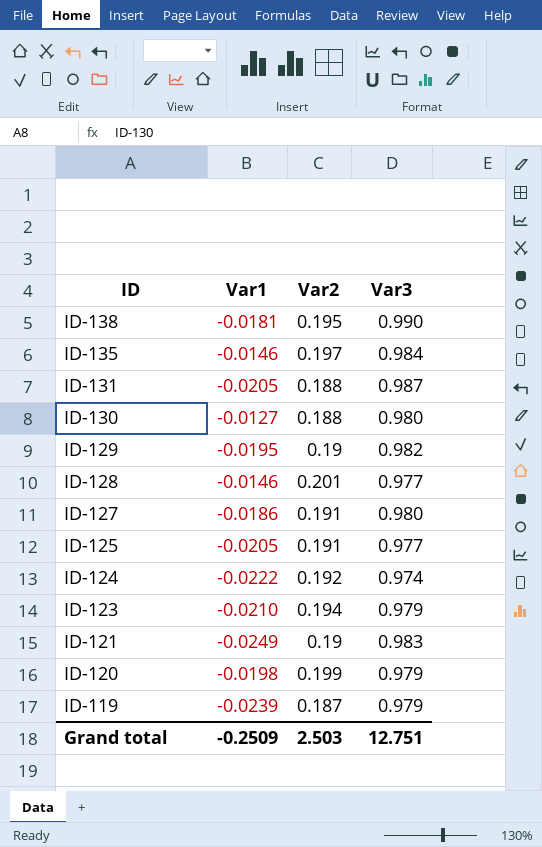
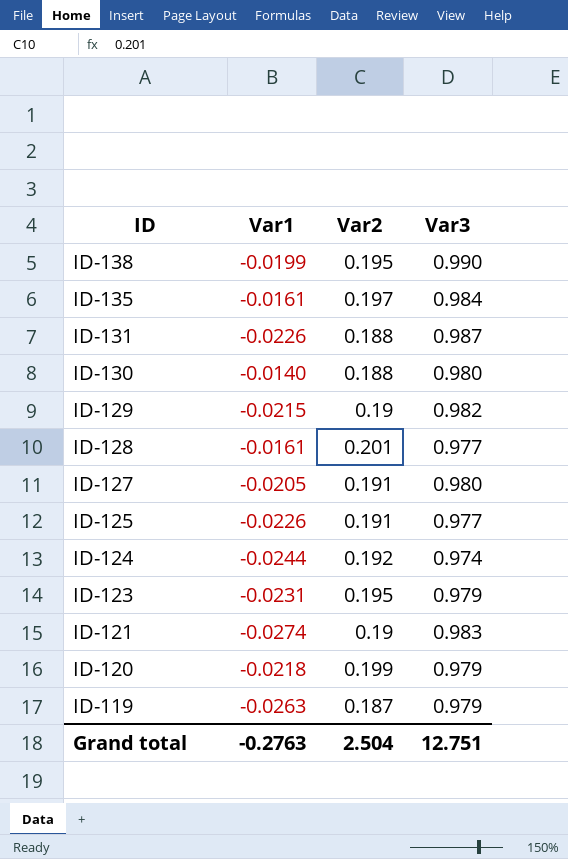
ID-138 | Var1: -0.0181 -> -0.0199
ID-135 | Var1: -0.0146 -> -0.0161
ID-131 | Var1: -0.0205 -> -0.0226
ID-130 | Var1: -0.0127 -> -0.0140
ID-129 | Var1: -0.0195 -> -0.0215
ID-128 | Var1: -0.0146 -> -0.0161
ID-127 | Var1: -0.0186 -> -0.0205
ID-125 | Var1: -0.0205 -> -0.0226
ID-124 | Var1: -0.0222 -> -0.0244
ID-123 | Var1: -0.0210 -> -0.0231
ID-123 | Var2: 0.194 -> 0.195
ID-121 | Var1: -0.0249 -> -0.0274
ID-120 | Var1: -0.0198 -> -0.0218
ID-119 | Var1: -0.0239 -> -0.0263
Grand total | Var1: -0.2509 -> -0.2763
Grand total | Var2: 2.503 -> 2.504

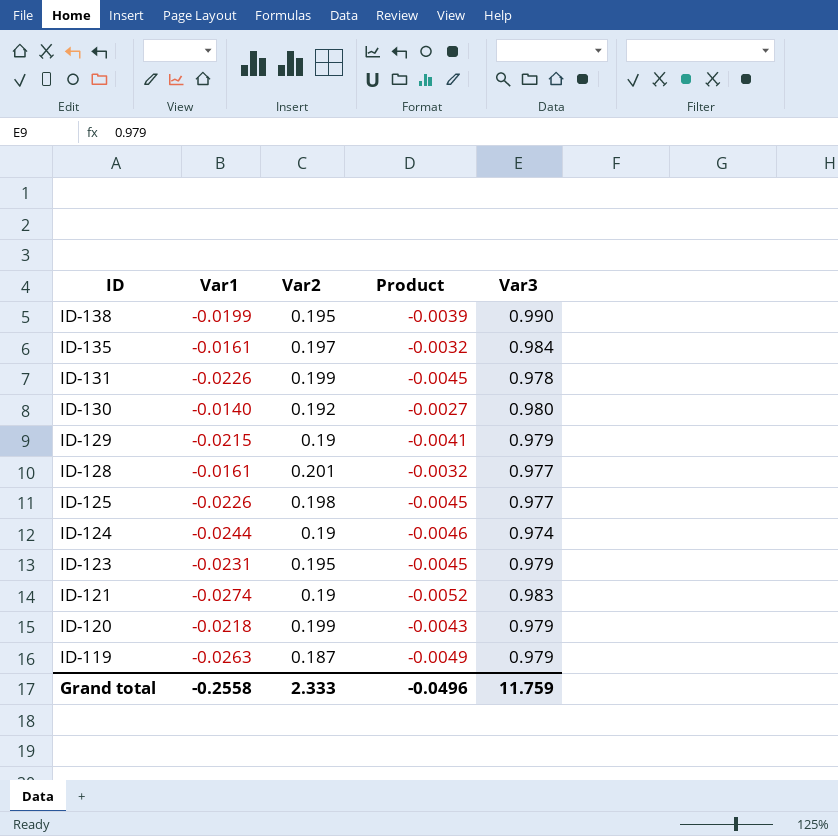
column Product | formula: none -> [Var1] * [Var2]
row ID-127: -0.0205 | 0.191 | 0.980 -> none
ID-131 | Var2: 0.188 -> 0.199
ID-131 | Var3: 0.987 -> 0.978
ID-130 | Var2: 0.188 -> 0.192
ID-129 | Var3: 0.982 -> 0.979
ID-125 | Var2: 0.191 -> 0.198
ID-124 | Var2: 0.192 -> 0.19
Grand total | Var1: -0.2763 -> -0.2558
Grand total | Var2: 2.504 -> 2.333
Grand total | Var3: 12.751 -> 11.759

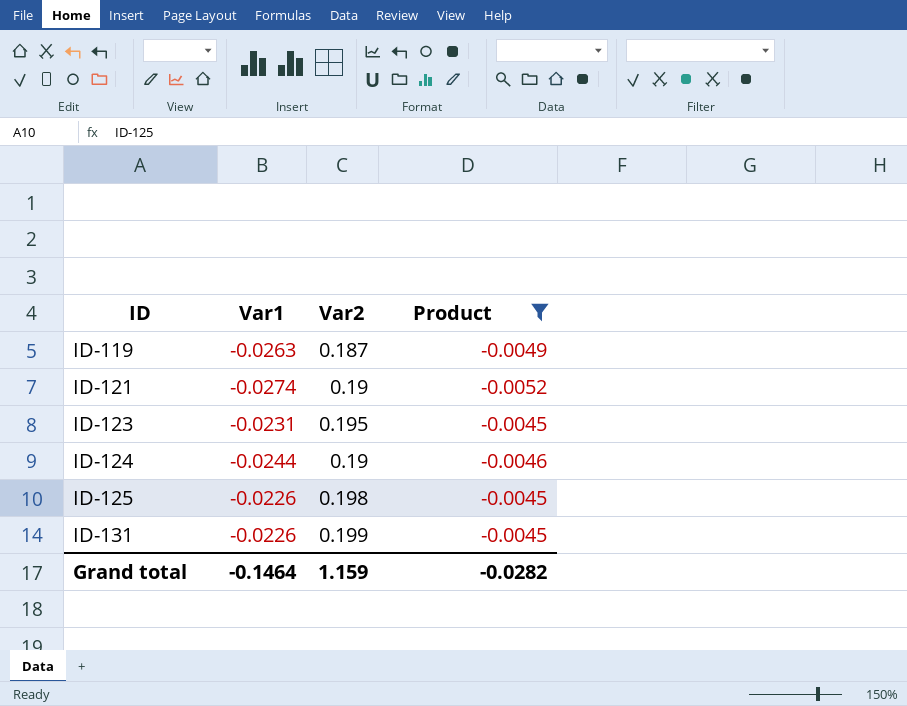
filter: none -> Product <= -0.0045
row order: ID descending -> ID ascending
column Var3 | position: 5 -> none
Grand total | Var1: -0.2558 -> -0.1464
Grand total | Var2: 2.333 -> 1.159
Grand total | Product: -0.0496 -> -0.0282

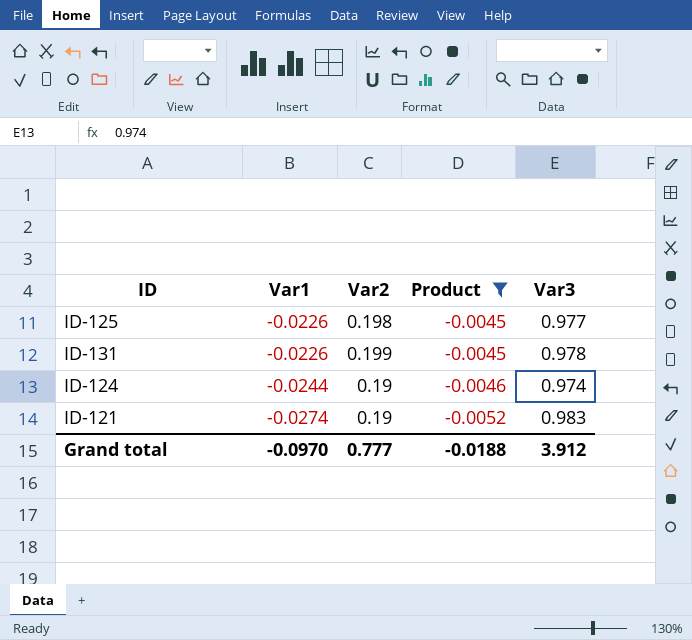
row order: ID ascending -> Var1 descending
column Var3 | position: none -> 5
row ID-119: -0.0263 | 0.187 | -0.0049 -> none
row ID-123: -0.0231 | 0.195 | -0.0045 -> none
Grand total | Var1: -0.1464 -> -0.0970
Grand total | Var2: 1.159 -> 0.777
Grand total | Product: -0.0282 -> -0.0188

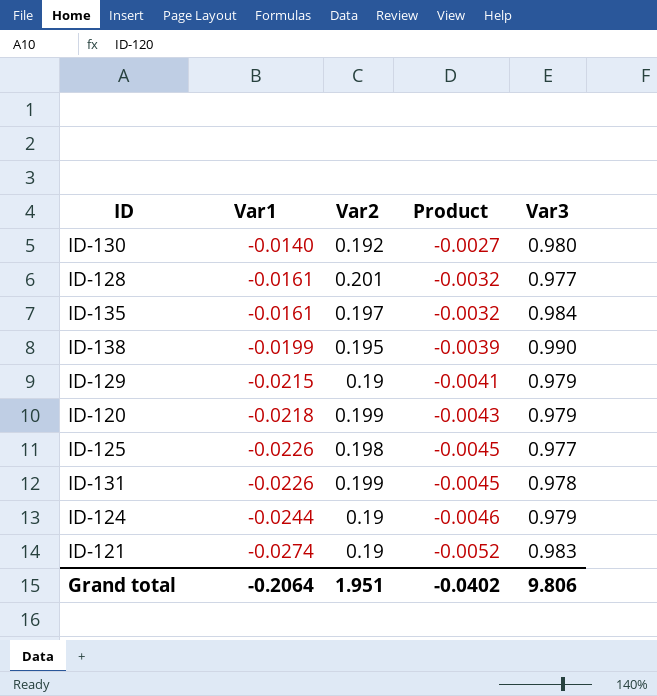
filter: Product <= -0.0045 -> none
ID-124 | Var3: 0.974 -> 0.979
Grand total | Var1: -0.0970 -> -0.2064
Grand total | Var2: 0.777 -> 1.951
Grand total | Product: -0.0188 -> -0.0402
Grand total | Var3: 3.912 -> 9.806

